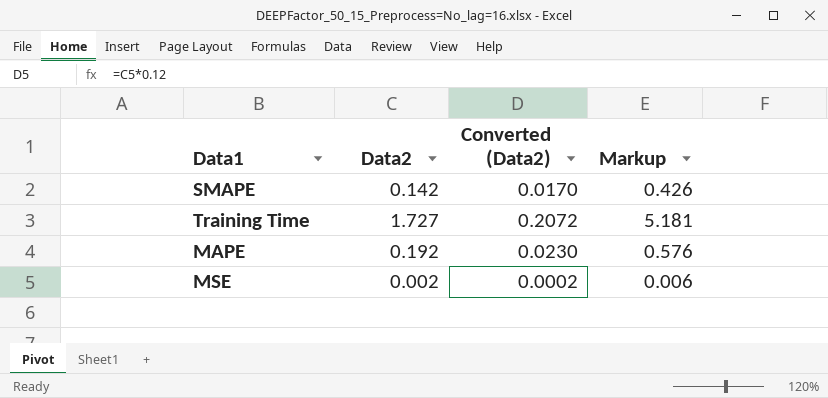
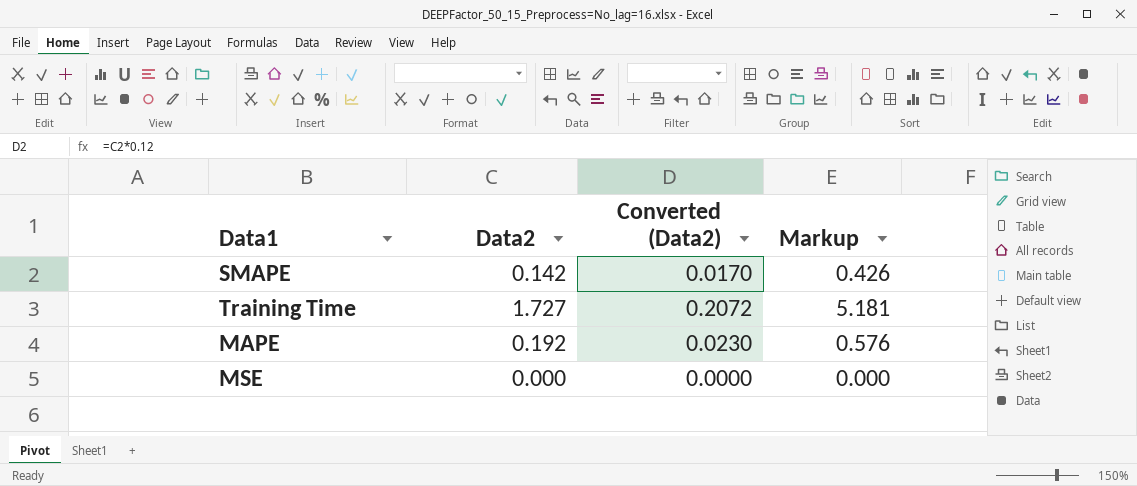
MSE | Data2: 0.002 -> 0.000
MSE | Converted (Data2): 0.0002 -> 0.0000
MSE | Markup: 0.006 -> 0.000

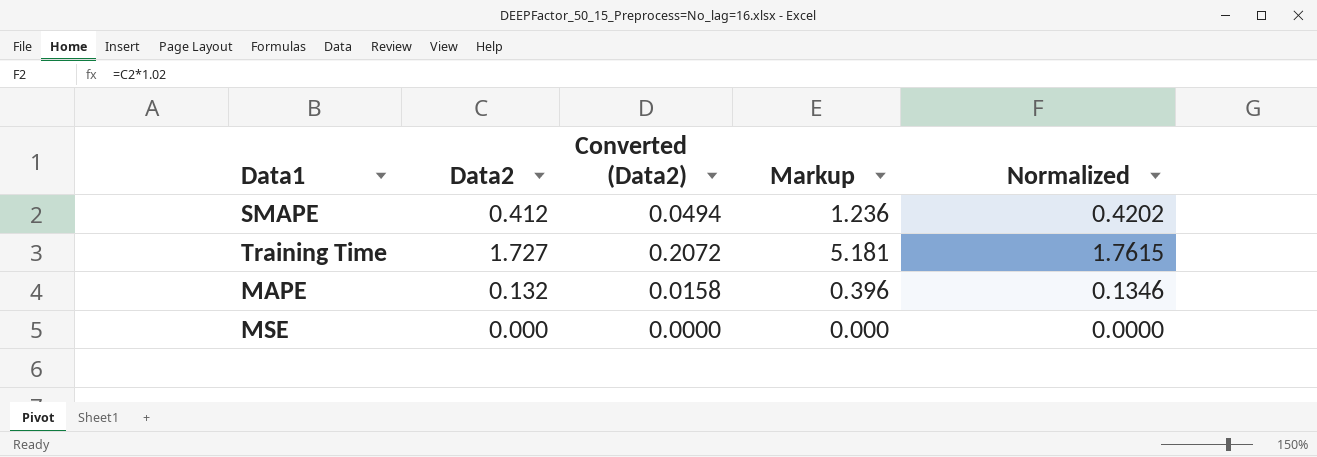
column Normalized | formula: none -> [Data2] * 1.02
SMAPE | Data2: 0.142 -> 0.412
SMAPE | Converted (Data2): 0.0170 -> 0.0494
SMAPE | Markup: 0.426 -> 1.236
MAPE | Data2: 0.192 -> 0.132
MAPE | Converted (Data2): 0.0230 -> 0.0158
MAPE | Markup: 0.576 -> 0.396

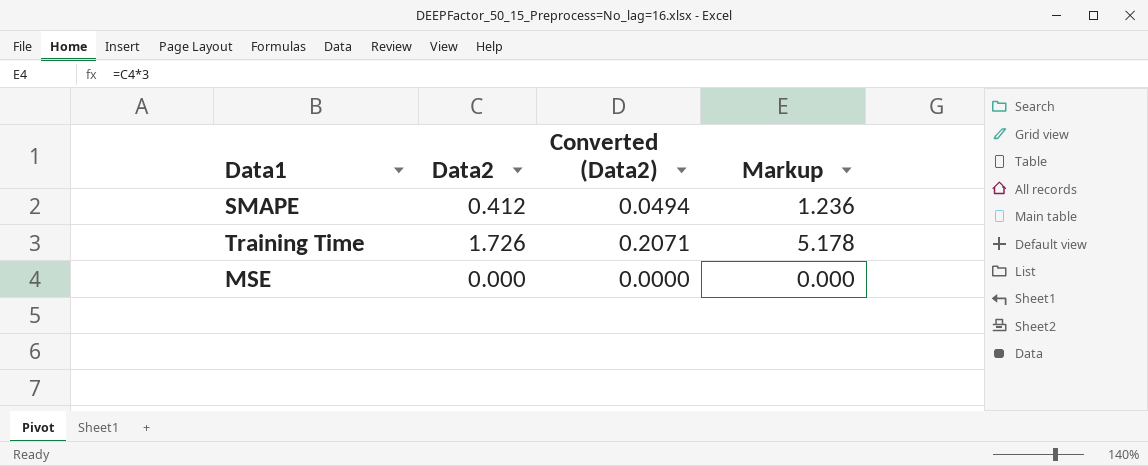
column Normalized | formula: [Data2] * 1.02 -> none
row MAPE: 0.132 | 0.0158 | 0.396 | 0.1346 -> none
Training Time | Data2: 1.727 -> 1.726
Training Time | Converted (Data2): 0.2072 -> 0.2071
Training Time | Markup: 5.181 -> 5.178

